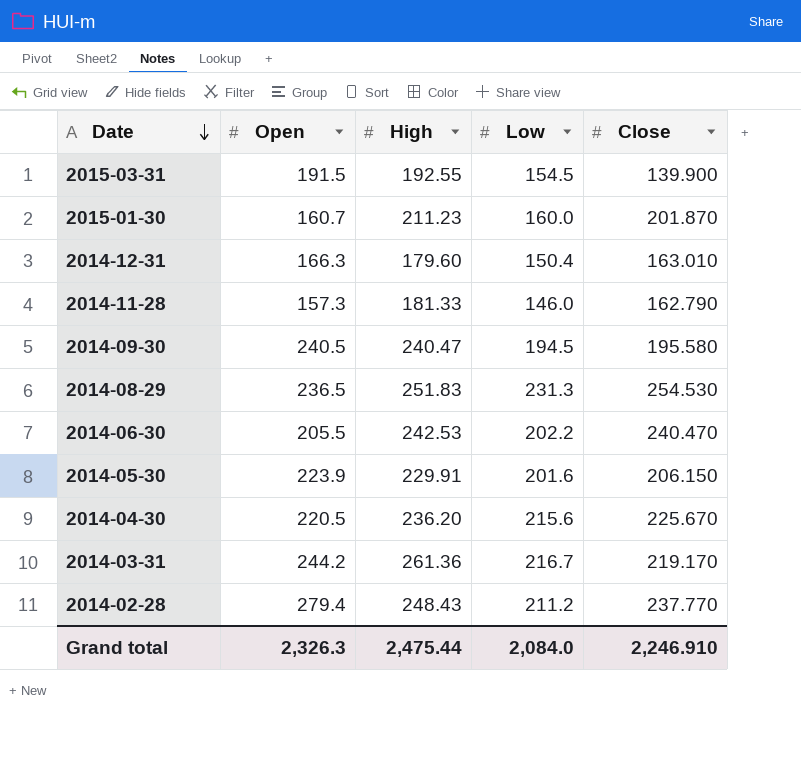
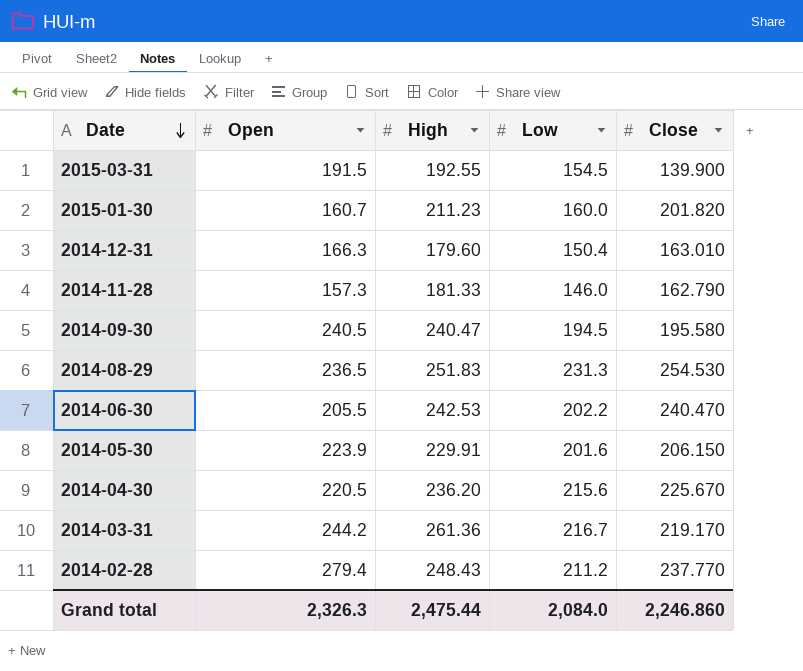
2015-01-30 | Close: 201.870 -> 201.820
Grand total | Close: 2,246.910 -> 2,246.860

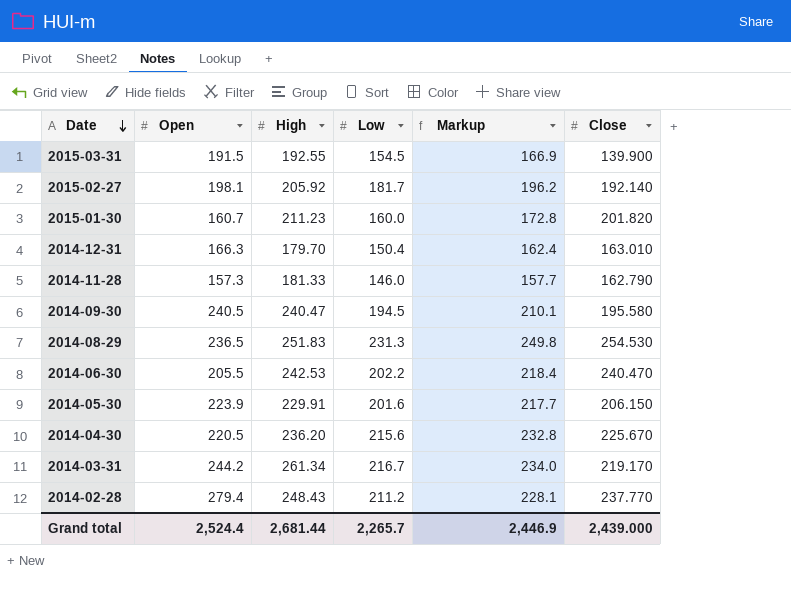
column Markup | formula: none -> [Low] * 1.08
row 2015-02-27: none -> 198.1 | 205.92 | 181.7 | 196.2 | 192.140
2014-12-31 | High: 179.60 -> 179.70
2014-03-31 | High: 261.36 -> 261.34
Grand total | Open: 2,326.3 -> 2,524.4
Grand total | High: 2,475.44 -> 2,681.44
Grand total | Low: 2,084.0 -> 2,265.7
Grand total | Close: 2,246.860 -> 2,439.000

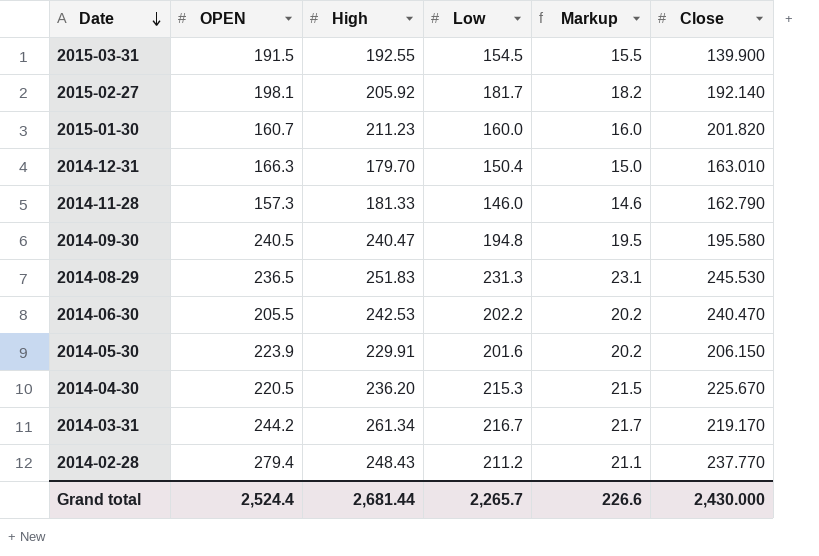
column name: Open -> OPEN
column Markup | formula: [Low] * 1.08 -> [Low] * 0.1
2014-09-30 | Low: 194.5 -> 194.8
2014-08-29 | Close: 254.530 -> 245.530
2014-04-30 | Low: 215.6 -> 215.3
Grand total | Markup: 2,446.9 -> 226.6
Grand total | Close: 2,439.000 -> 2,430.000

